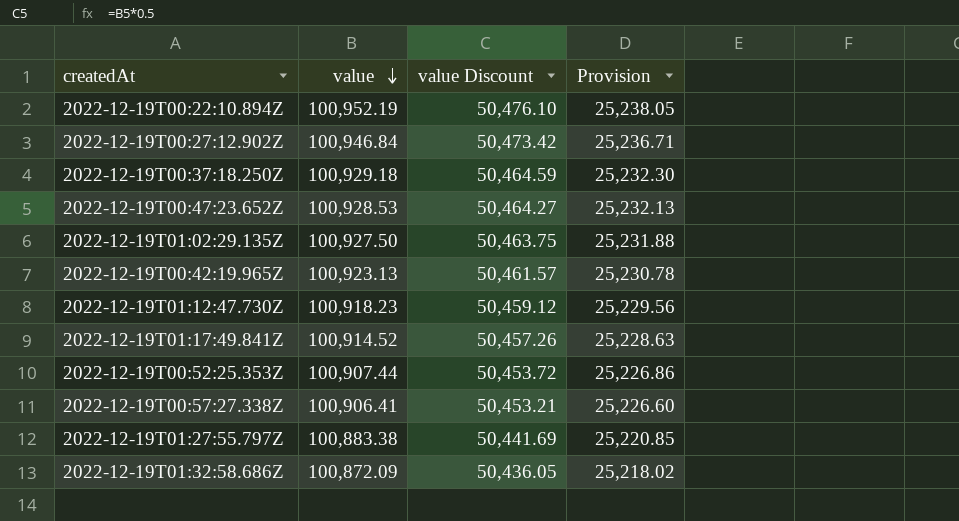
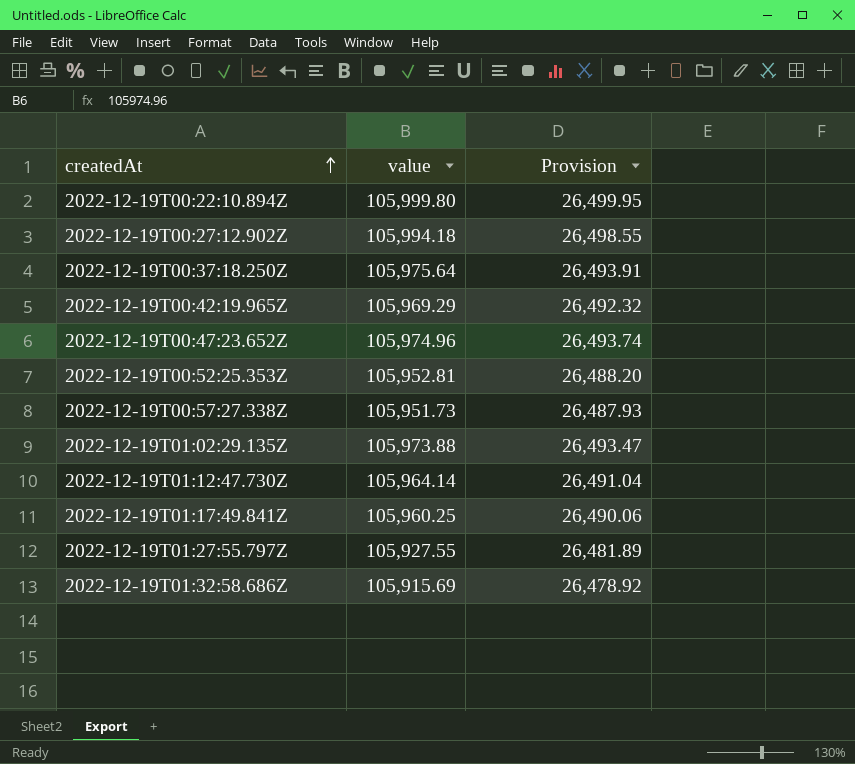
row order: value descending -> createdAt ascending
column value Discount | formula: [value] * 0.5 -> none
2022-12-19T00:22:10.894Z | value: 100,952.19 -> 105,999.80
2022-12-19T00:22:10.894Z | Provision: 25,238.05 -> 26,499.95
2022-12-19T00:27:12.902Z | value: 100,946.84 -> 105,994.18
2022-12-19T00:27:12.902Z | Provision: 25,236.71 -> 26,498.55
2022-12-19T00:37:18.250Z | value: 100,929.18 -> 105,975.64
2022-12-19T00:37:18.250Z | Provision: 25,232.30 -> 26,493.91
2022-12-19T00:42:19.965Z | value: 100,923.13 -> 105,969.29
2022-12-19T00:42:19.965Z | Provision: 25,230.78 -> 26,492.32
2022-12-19T00:47:23.652Z | value: 100,928.53 -> 105,974.96
2022-12-19T00:47:23.652Z | Provision: 25,232.13 -> 26,493.74
2022-12-19T00:52:25.353Z | value: 100,907.44 -> 105,952.81
2022-12-19T00:52:25.353Z | Provision: 25,226.86 -> 26,488.20
2022-12-19T00:57:27.338Z | value: 100,906.41 -> 105,951.73
2022-12-19T00:57:27.338Z | Provision: 25,226.60 -> 26,487.93
2022-12-19T01:02:29.135Z | value: 100,927.50 -> 105,973.88
2022-12-19T01:02:29.135Z | Provision: 25,231.88 -> 26,493.47
2022-12-19T01:12:47.730Z | value: 100,918.23 -> 105,964.14
2022-12-19T01:12:47.730Z | Provision: 25,229.56 -> 26,491.04
2022-12-19T01:17:49.841Z | value: 100,914.52 -> 105,960.25
2022-12-19T01:17:49.841Z | Provision: 25,228.63 -> 26,490.06
2022-12-19T01:27:55.797Z | value: 100,883.38 -> 105,927.55
2022-12-19T01:27:55.797Z | Provision: 25,220.85 -> 26,481.89
2022-12-19T01:32:58.686Z | value: 100,872.09 -> 105,915.69
2022-12-19T01:32:58.686Z | Provision: 25,218.02 -> 26,478.92

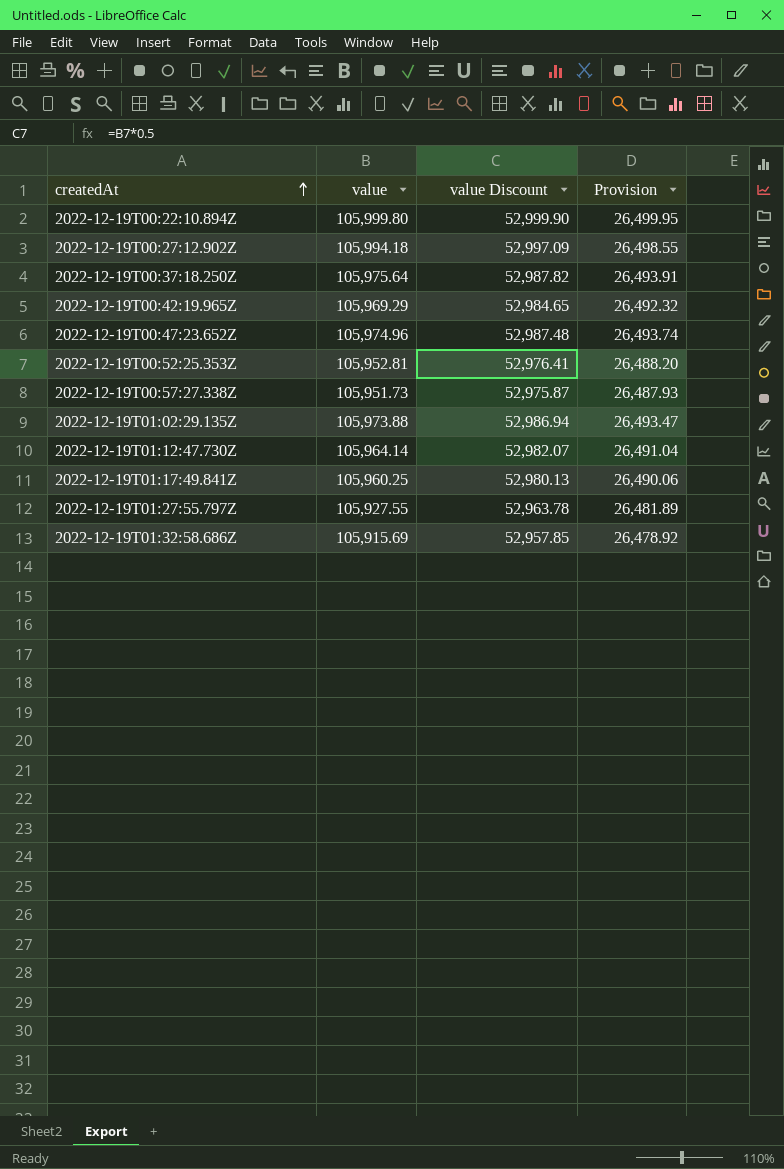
column value Discount | formula: none -> [value] * 0.5

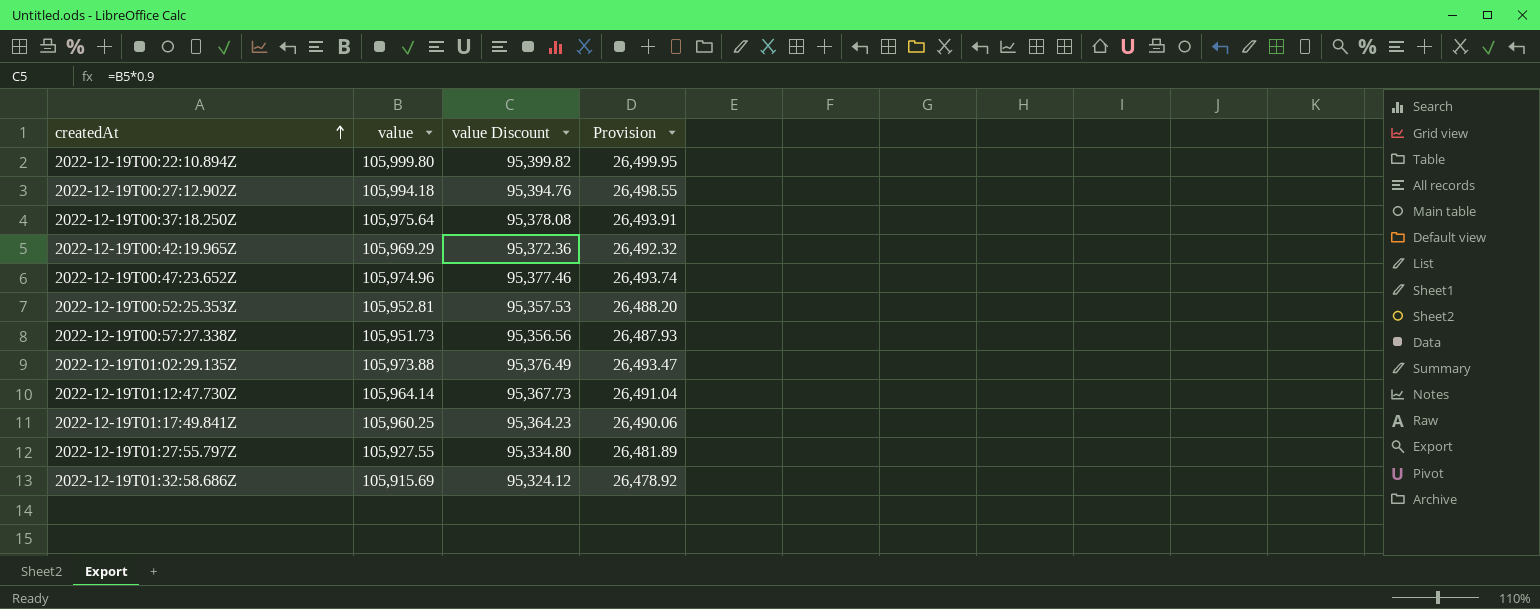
column value Discount | formula: [value] * 0.5 -> [value] * 0.9

